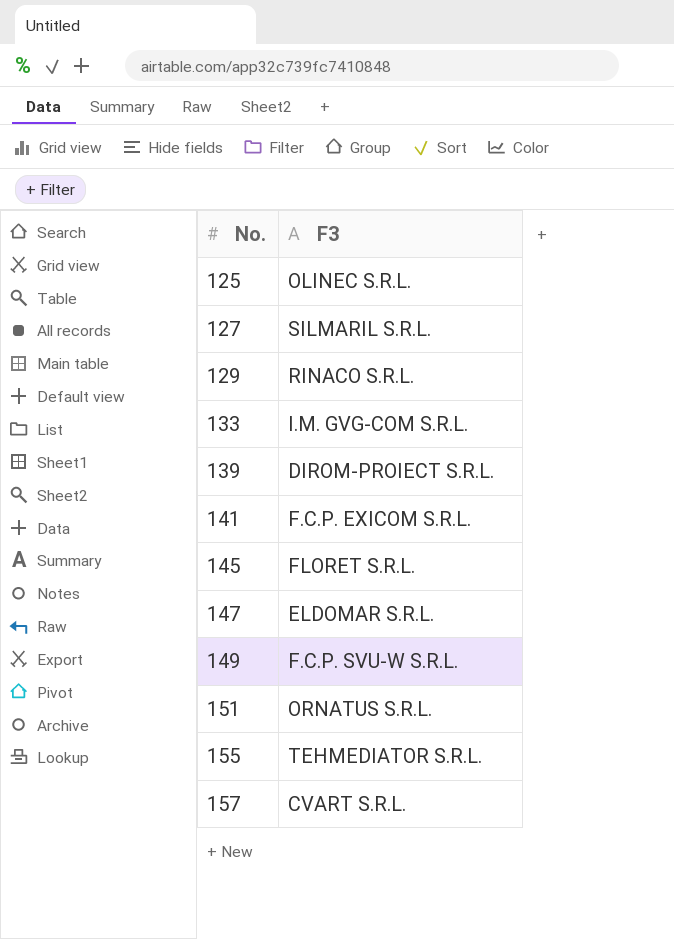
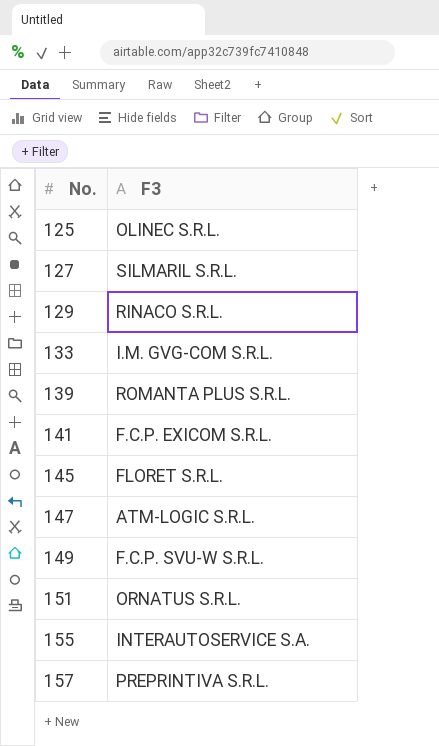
139 | F3: DIROM-PROIECT S.R.L. -> ROMANTA PLUS S.R.L.
147 | F3: ELDOMAR S.R.L. -> ATM-LOGIC S.R.L.
155 | F3: TEHMEDIATOR S.R.L. -> INTERAUTOSERVICE S.A.
157 | F3: CVART S.R.L. -> PREPRINTIVA S.R.L.

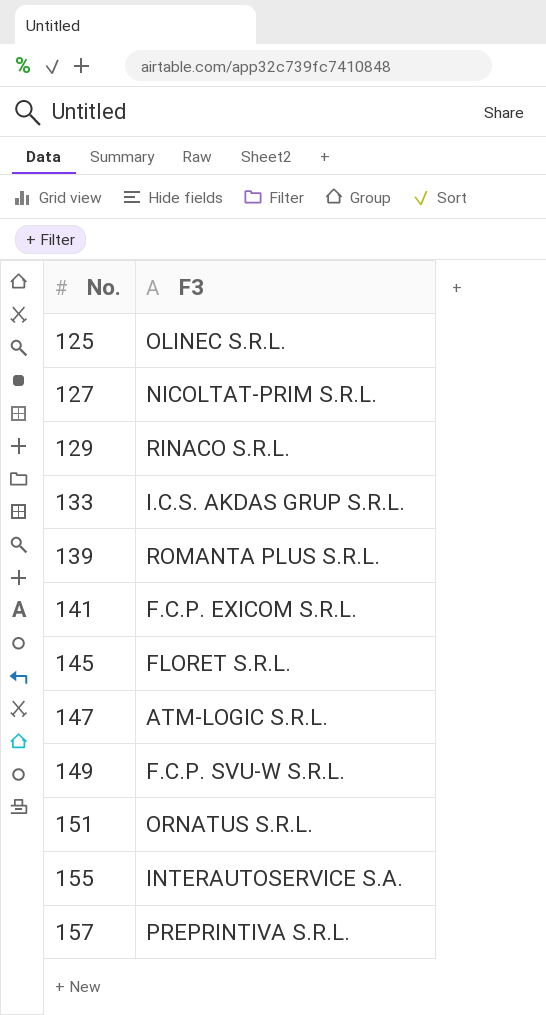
127 | F3: SILMARIL S.R.L. -> NICOLTAT-PRIM S.R.L.
133 | F3: I.M. GVG-COM S.R.L. -> I.C.S. AKDAS GRUP S.R.L.

